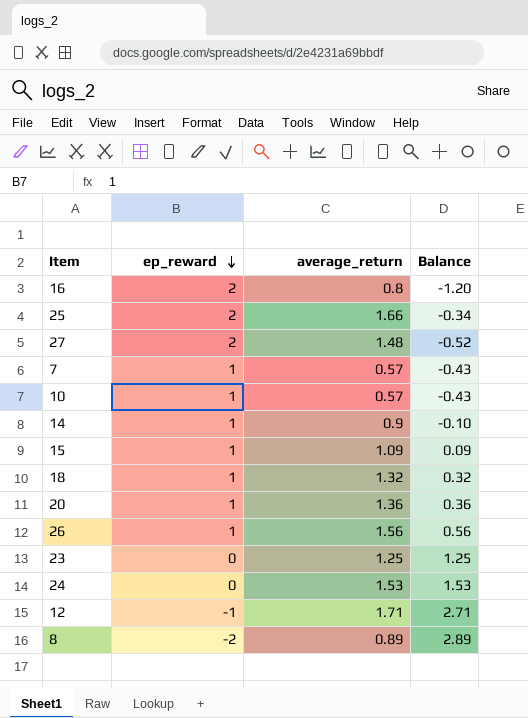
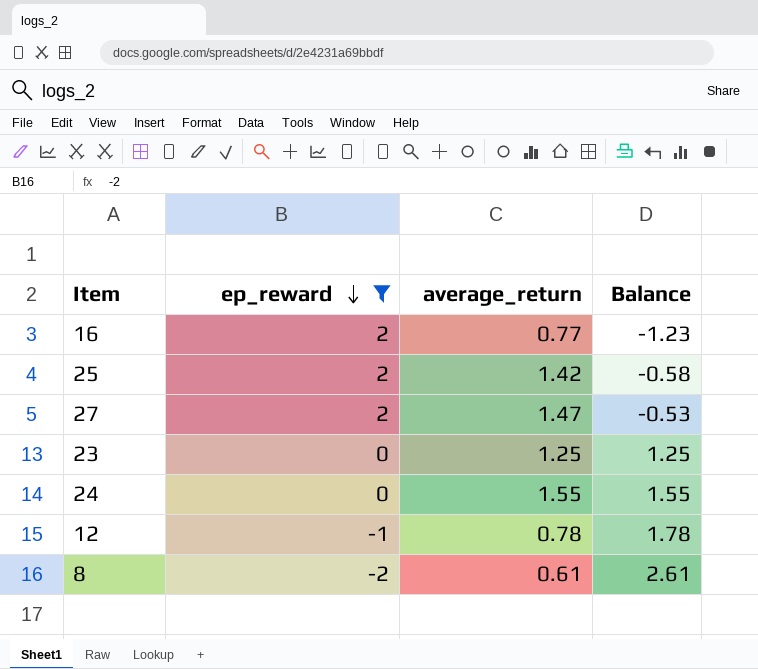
filter: none -> ep_reward != 1
16 | average_return: 0.8 -> 0.77
16 | Balance: -1.20 -> -1.23
25 | average_return: 1.66 -> 1.42
25 | Balance: -0.34 -> -0.58
27 | average_return: 1.48 -> 1.47
27 | Balance: -0.52 -> -0.53
24 | average_return: 1.53 -> 1.55
24 | Balance: 1.53 -> 1.55
12 | average_return: 1.71 -> 0.78
12 | Balance: 2.71 -> 1.78
8 | average_return: 0.89 -> 0.61
8 | Balance: 2.89 -> 2.61

